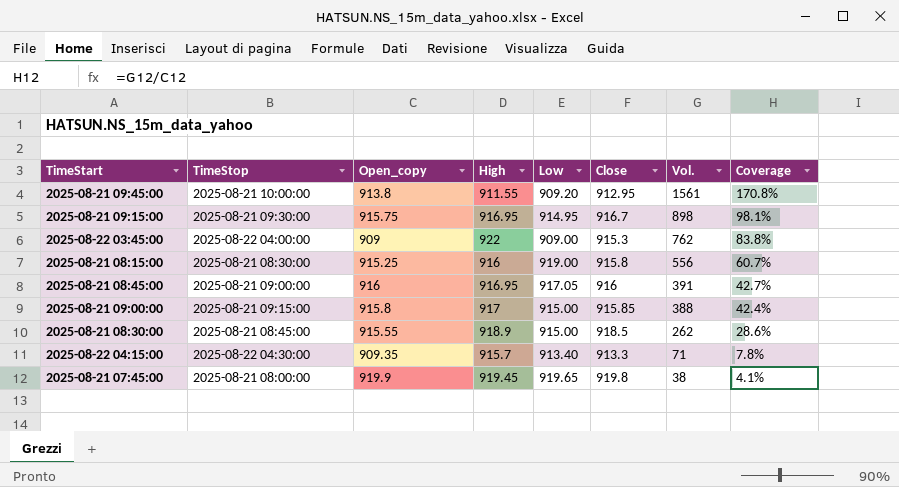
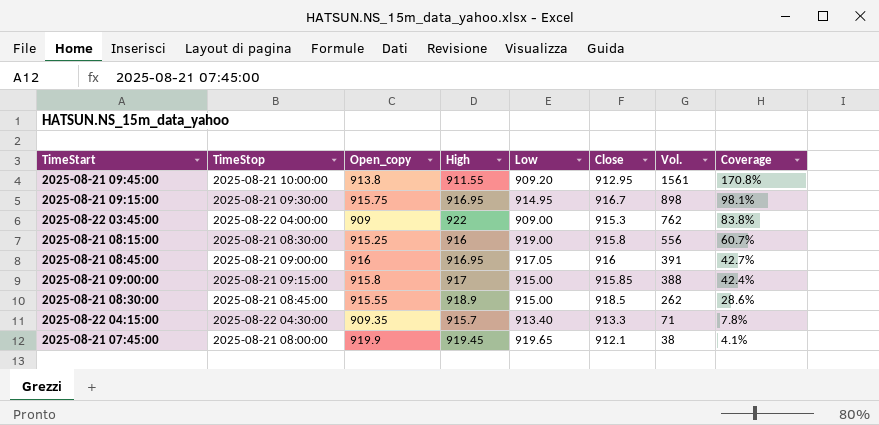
2025-08-21 07:45:00 | Close: 919.8 -> 912.1

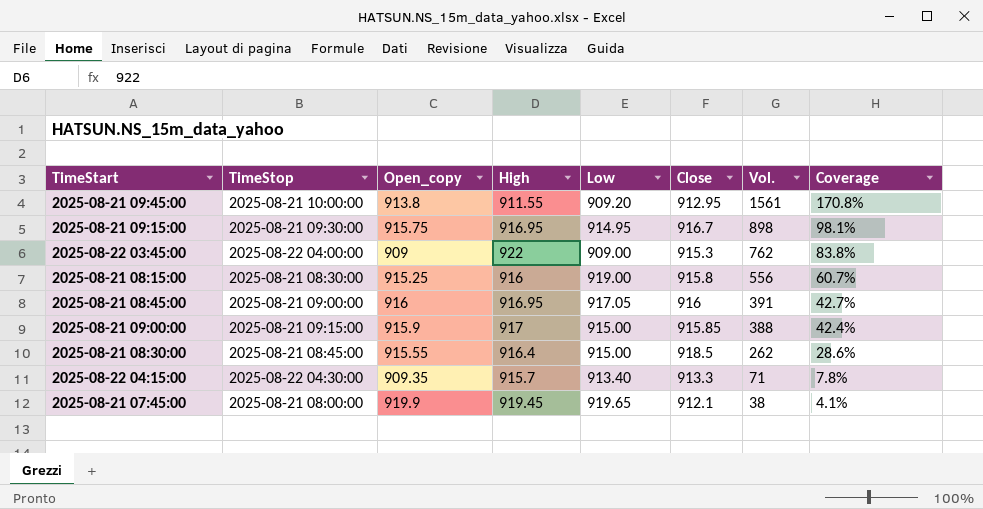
2025-08-21 09:00:00 | Open_copy: 915.8 -> 915.9
2025-08-21 08:30:00 | High: 918.9 -> 916.4

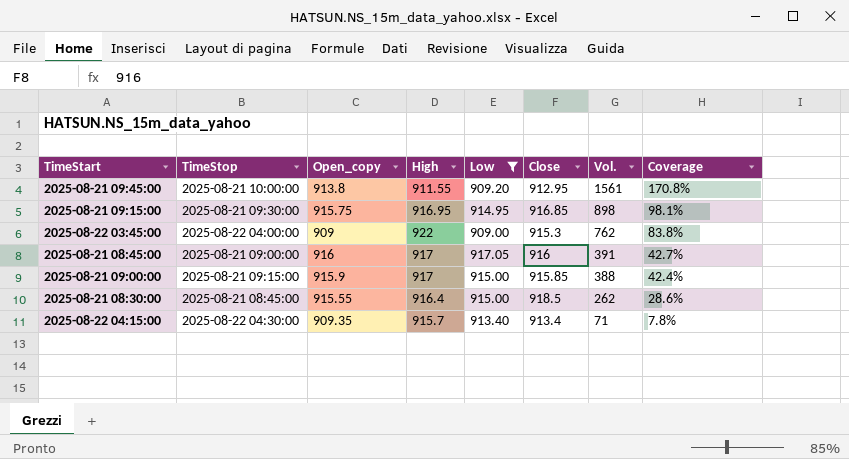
filter: none -> Low <= 917.05
2025-08-21 09:15:00 | Close: 916.7 -> 916.85
2025-08-21 08:45:00 | High: 916.95 -> 917
2025-08-22 04:15:00 | Close: 913.3 -> 913.4

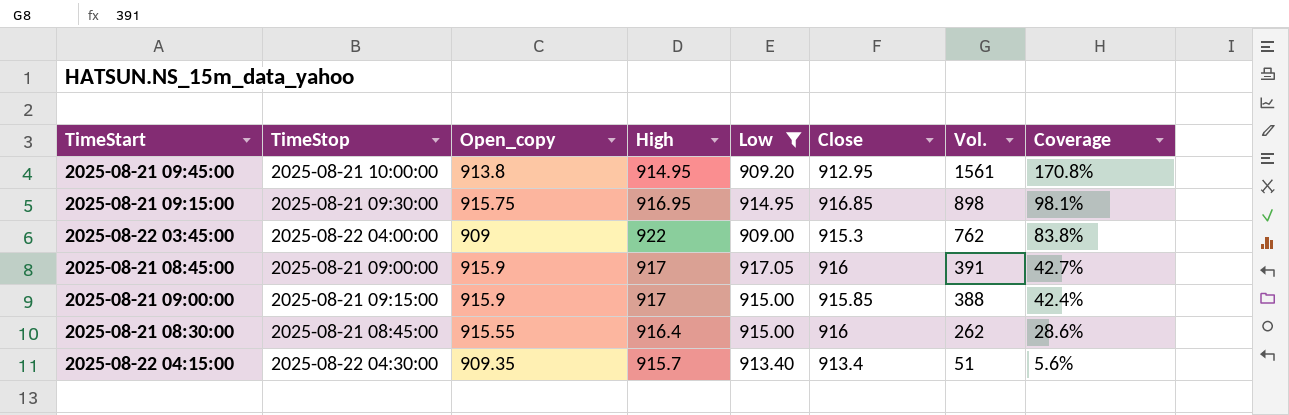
2025-08-21 09:45:00 | High: 911.55 -> 914.95
2025-08-21 08:45:00 | Open_copy: 916 -> 915.9
2025-08-21 08:30:00 | Close: 918.5 -> 916
2025-08-22 04:15:00 | Vol.: 71 -> 51
2025-08-22 04:15:00 | Coverage: 7.8% -> 5.6%

